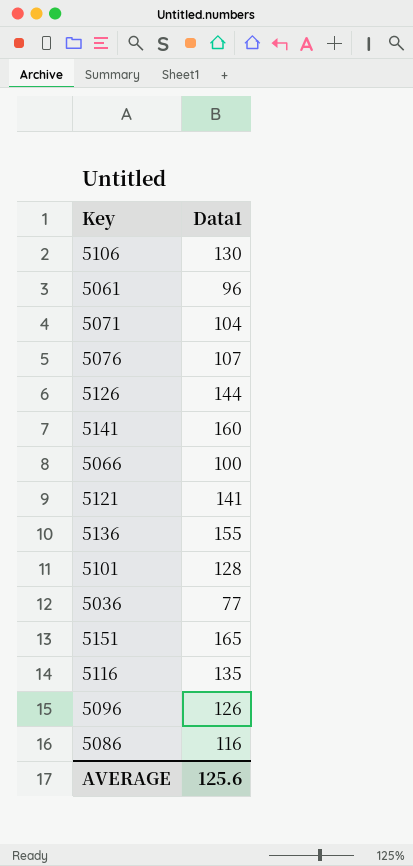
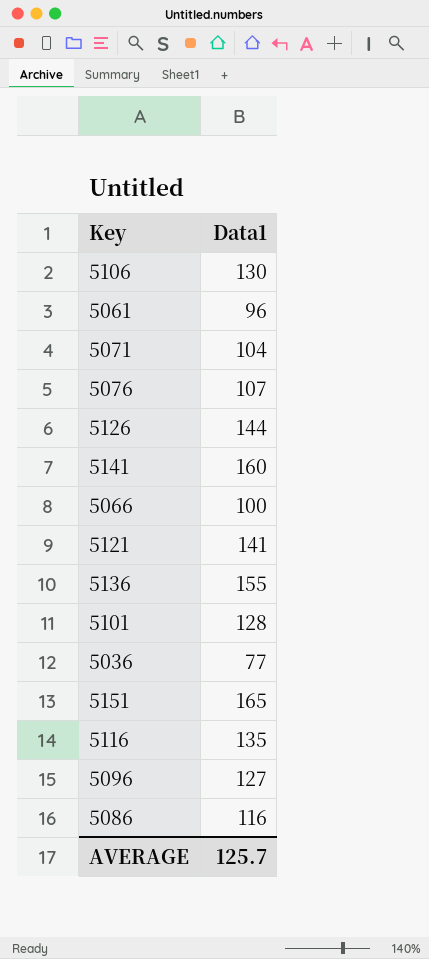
5096 | Data1: 126 -> 127
AVERAGE | Data1: 125.6 -> 125.7

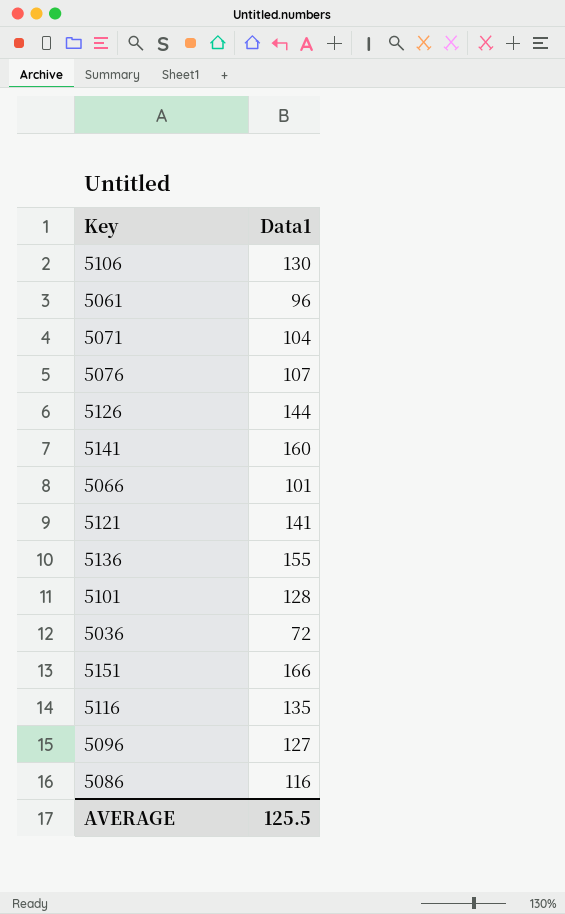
5066 | Data1: 100 -> 101
5036 | Data1: 77 -> 72
5151 | Data1: 165 -> 166
AVERAGE | Data1: 125.7 -> 125.5

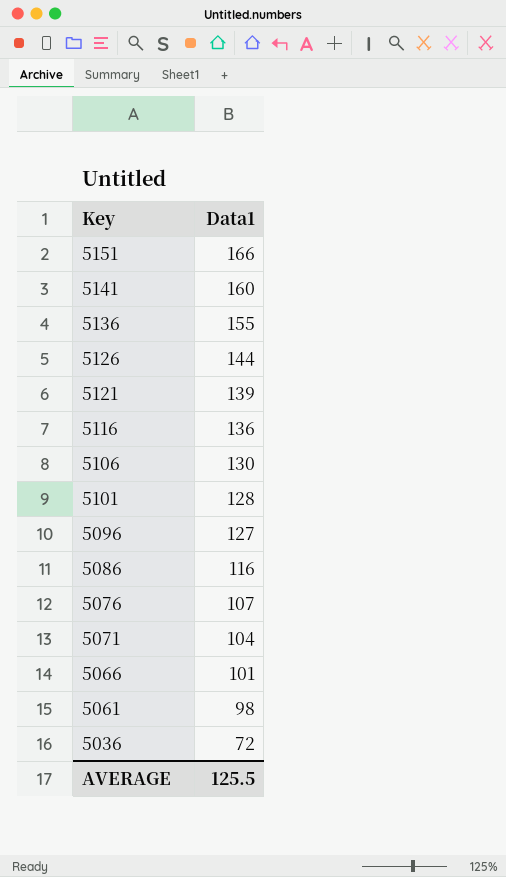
row order: none -> Key descending
5121 | Data1: 141 -> 139
5116 | Data1: 135 -> 136
5061 | Data1: 96 -> 98

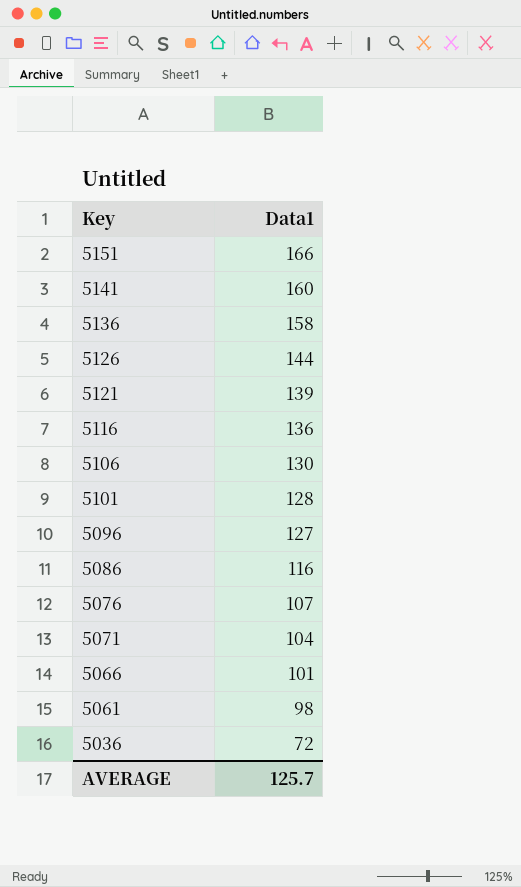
5136 | Data1: 155 -> 158
AVERAGE | Data1: 125.5 -> 125.7

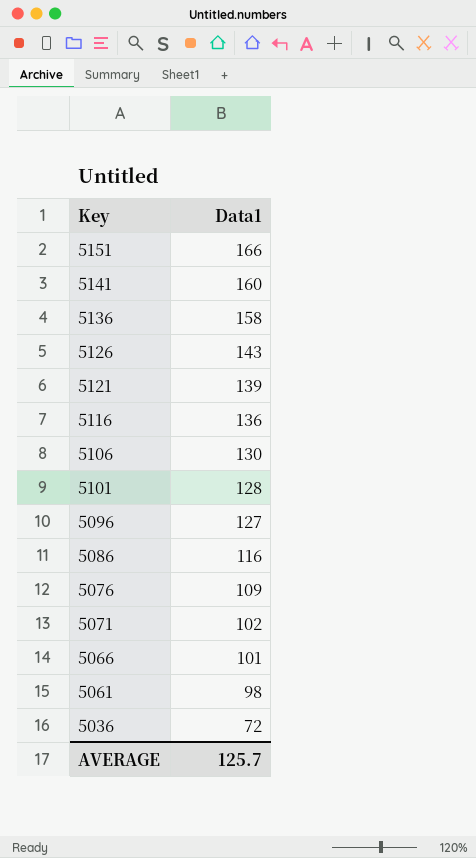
5126 | Data1: 144 -> 143
5076 | Data1: 107 -> 109
5071 | Data1: 104 -> 102

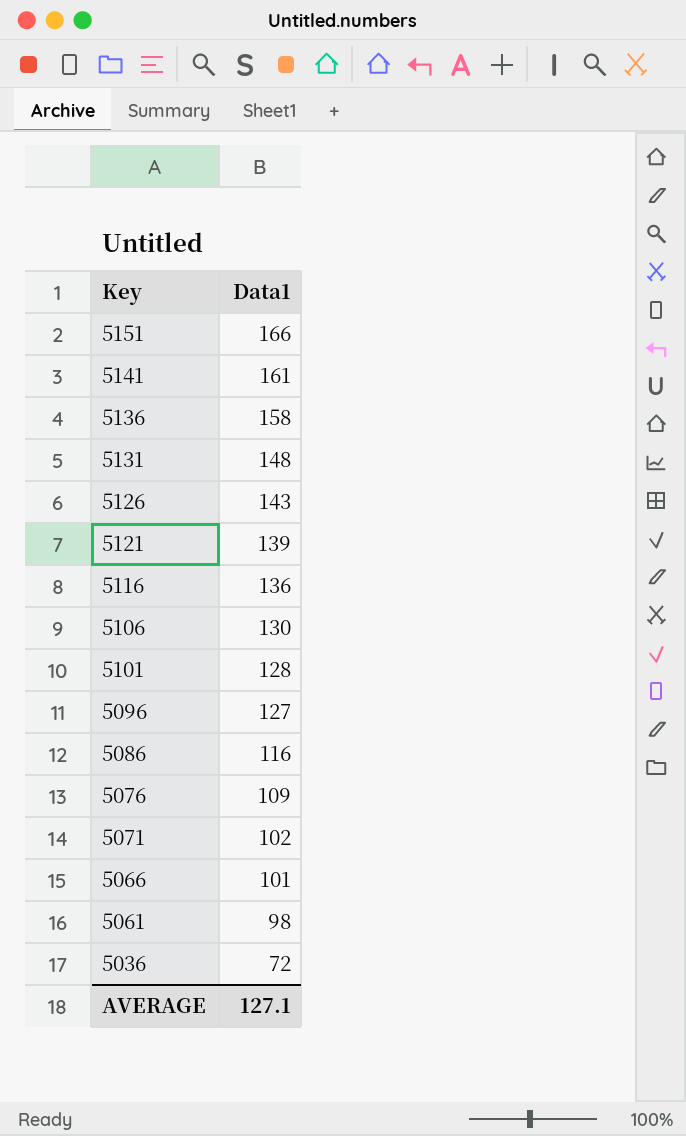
5141 | Data1: 160 -> 161
row 5131: none -> 148
AVERAGE | Data1: 125.7 -> 127.1

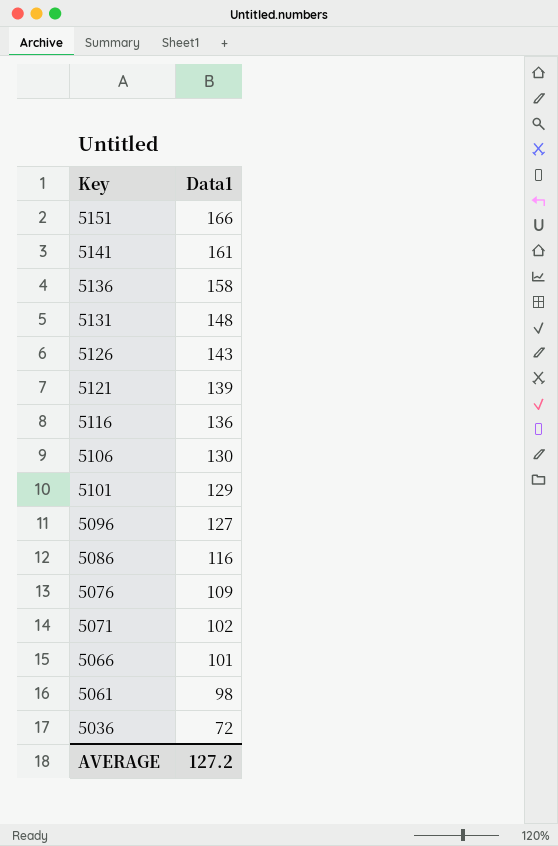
5101 | Data1: 128 -> 129
AVERAGE | Data1: 127.1 -> 127.2

